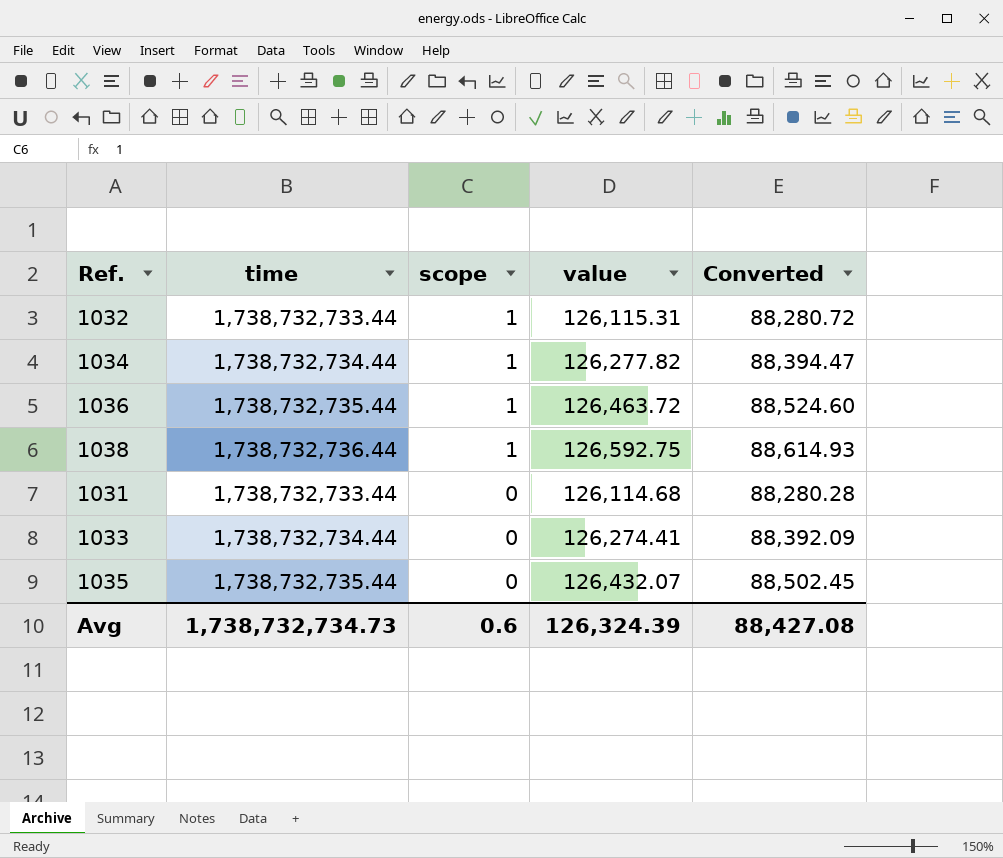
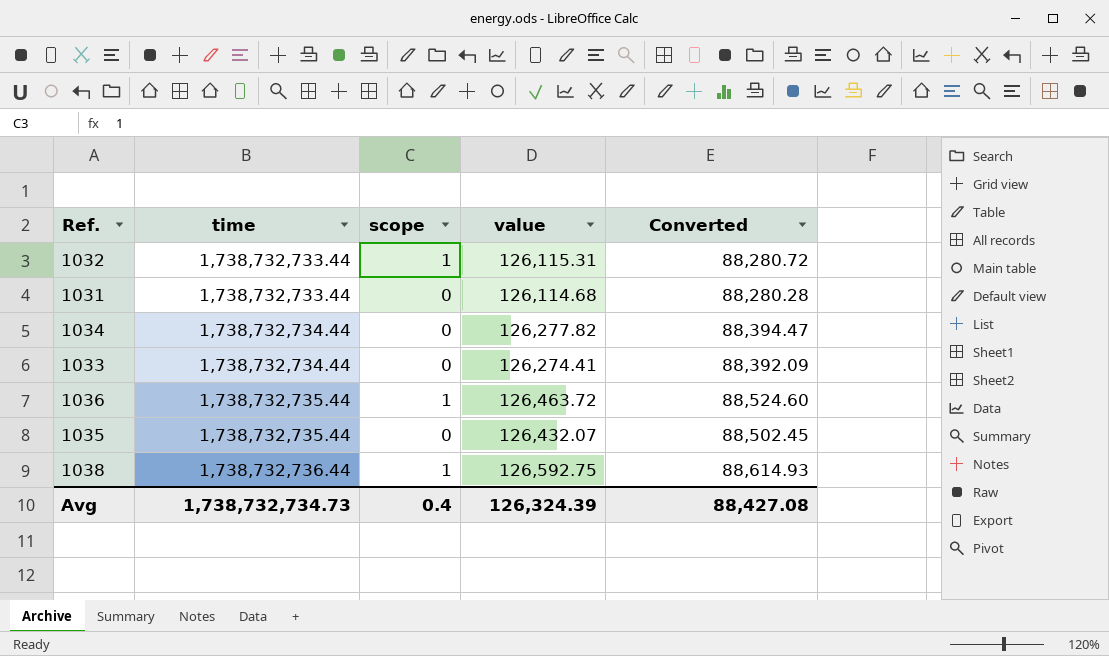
row order: scope descending -> time ascending
1034 | scope: 1 -> 0
Avg | scope: 0.6 -> 0.4

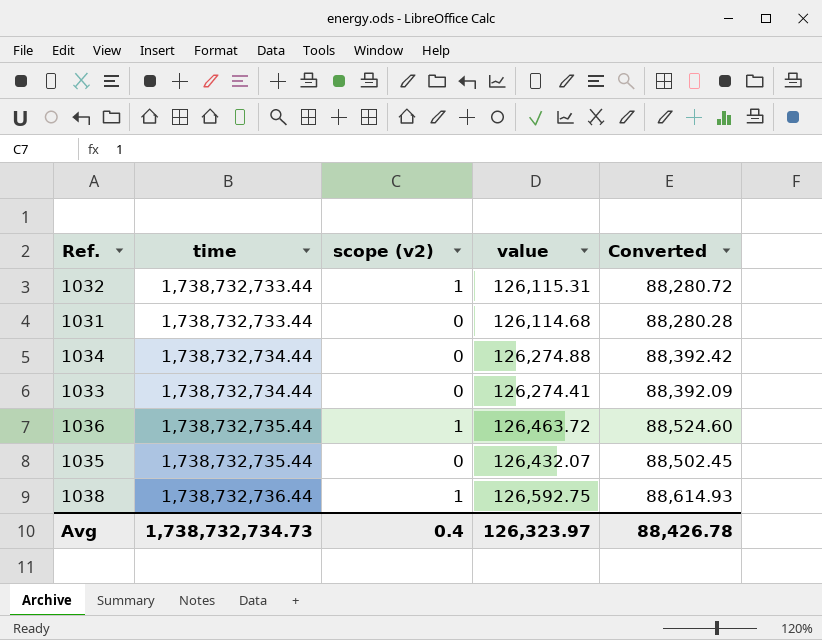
column name: scope -> scope (v2)
1034 | value: 126,277.82 -> 126,274.88
1034 | Converted: 88,394.47 -> 88,392.42
Avg | value: 126,324.39 -> 126,323.97
Avg | Converted: 88,427.08 -> 88,426.78

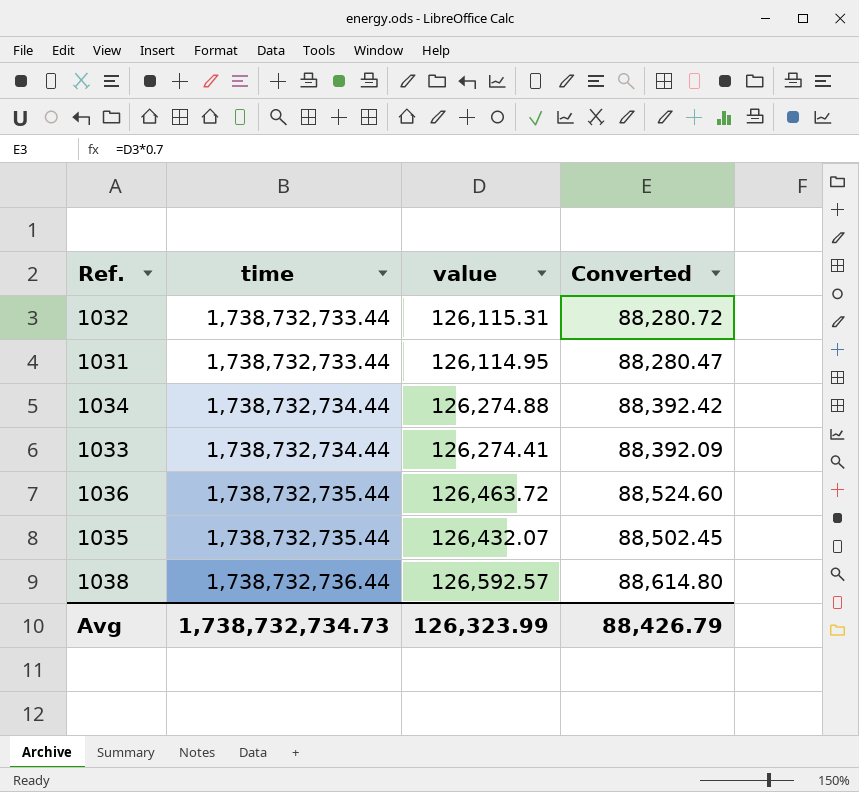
column scope (v2) | position: 3 -> none
1031 | value: 126,114.68 -> 126,114.95
1031 | Converted: 88,280.28 -> 88,280.47
1038 | value: 126,592.75 -> 126,592.57
1038 | Converted: 88,614.93 -> 88,614.80
Avg | value: 126,323.97 -> 126,323.99
Avg | Converted: 88,426.78 -> 88,426.79

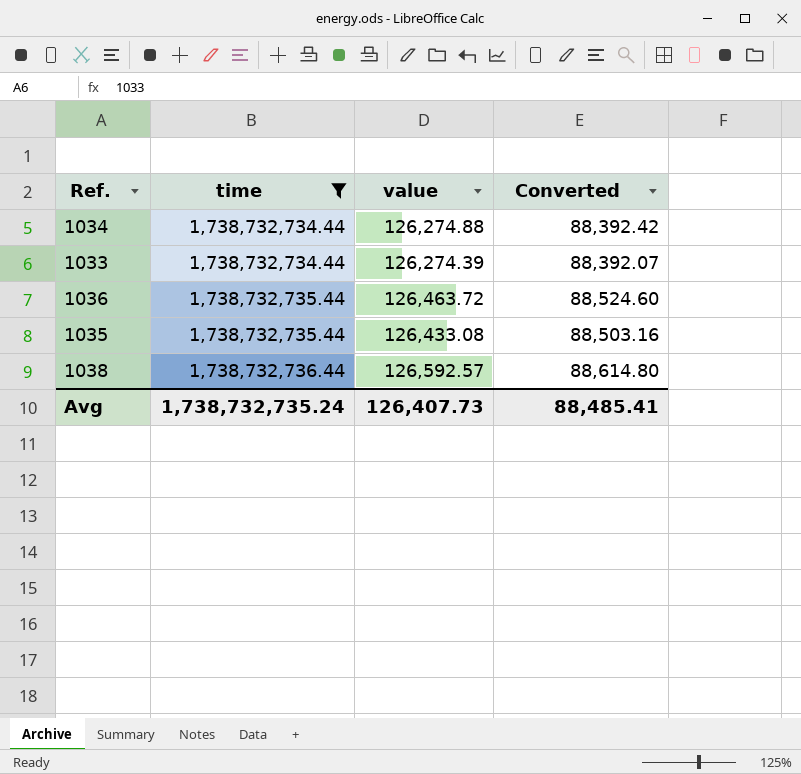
filter: none -> time != 1,738,732,733.44
1033 | value: 126,274.41 -> 126,274.39
1033 | Converted: 88,392.09 -> 88,392.07
1035 | value: 126,432.07 -> 126,433.08
1035 | Converted: 88,502.45 -> 88,503.16
Avg | time: 1,738,732,734.73 -> 1,738,732,735.24
Avg | value: 126,323.99 -> 126,407.73
Avg | Converted: 88,426.79 -> 88,485.41

